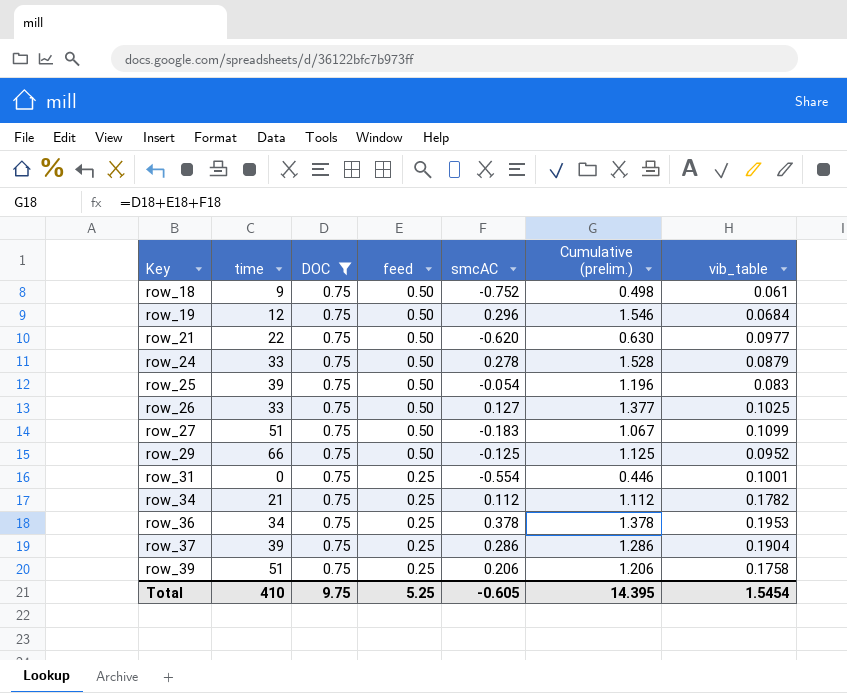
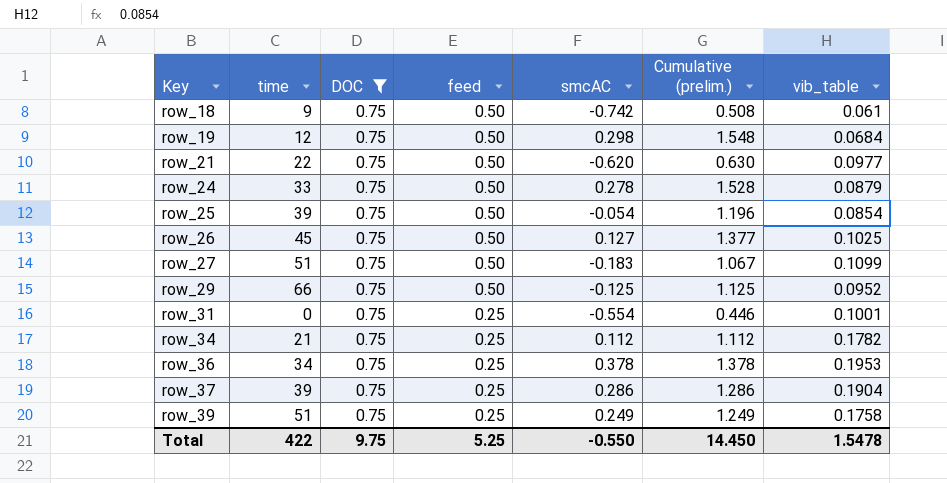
row_18 | smcAC: -0.752 -> -0.742
row_18 | Cumulative (prelim.): 0.498 -> 0.508
row_19 | smcAC: 0.296 -> 0.298
row_19 | Cumulative (prelim.): 1.546 -> 1.548
row_25 | vib_table: 0.083 -> 0.0854
row_26 | time: 33 -> 45
row_39 | smcAC: 0.206 -> 0.249
row_39 | Cumulative (prelim.): 1.206 -> 1.249
Total | time: 410 -> 422
Total | smcAC: -0.605 -> -0.550
Total | Cumulative (prelim.): 14.395 -> 14.450
Total | vib_table: 1.5454 -> 1.5478

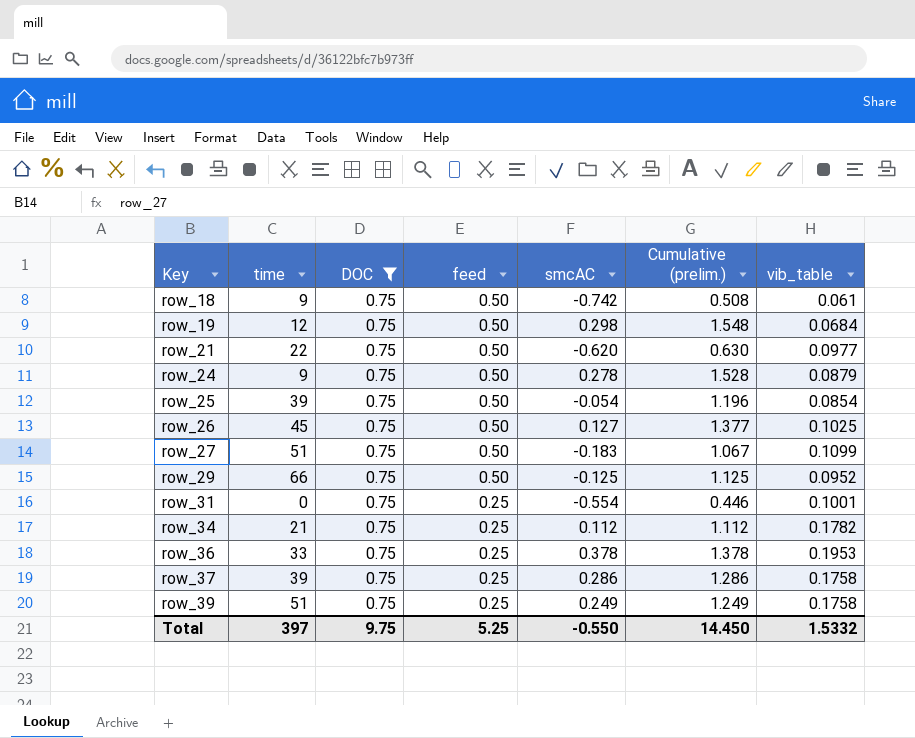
row_24 | time: 33 -> 9
row_36 | time: 34 -> 33
row_37 | vib_table: 0.1904 -> 0.1758
Total | time: 422 -> 397
Total | vib_table: 1.5478 -> 1.5332

